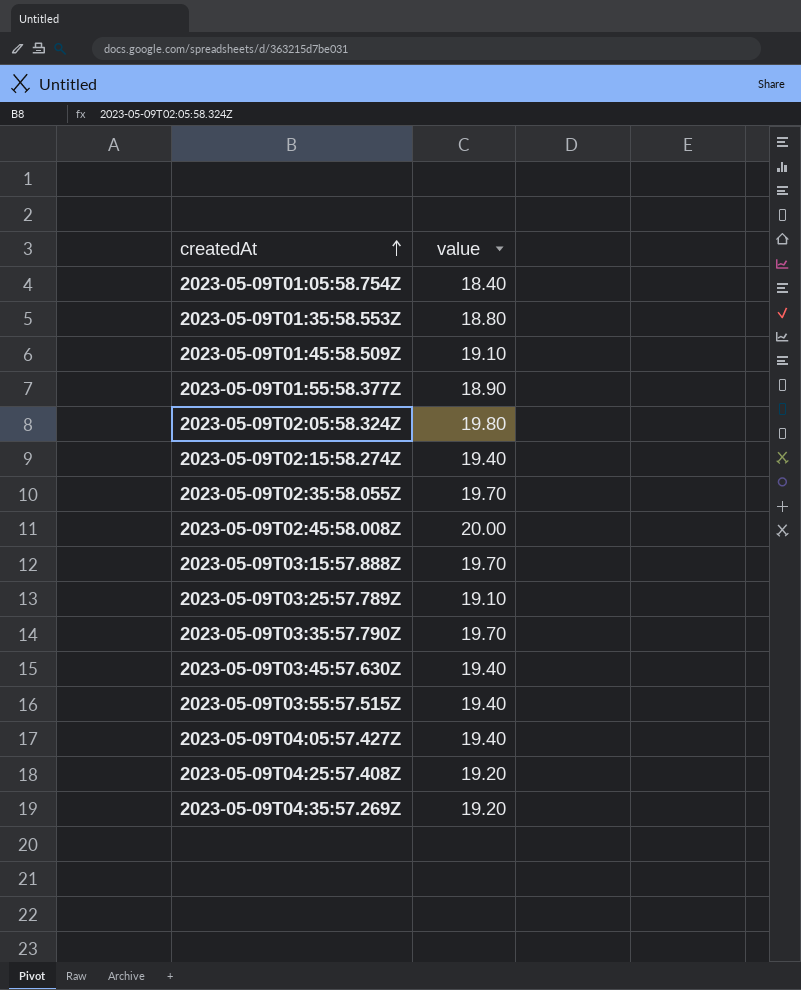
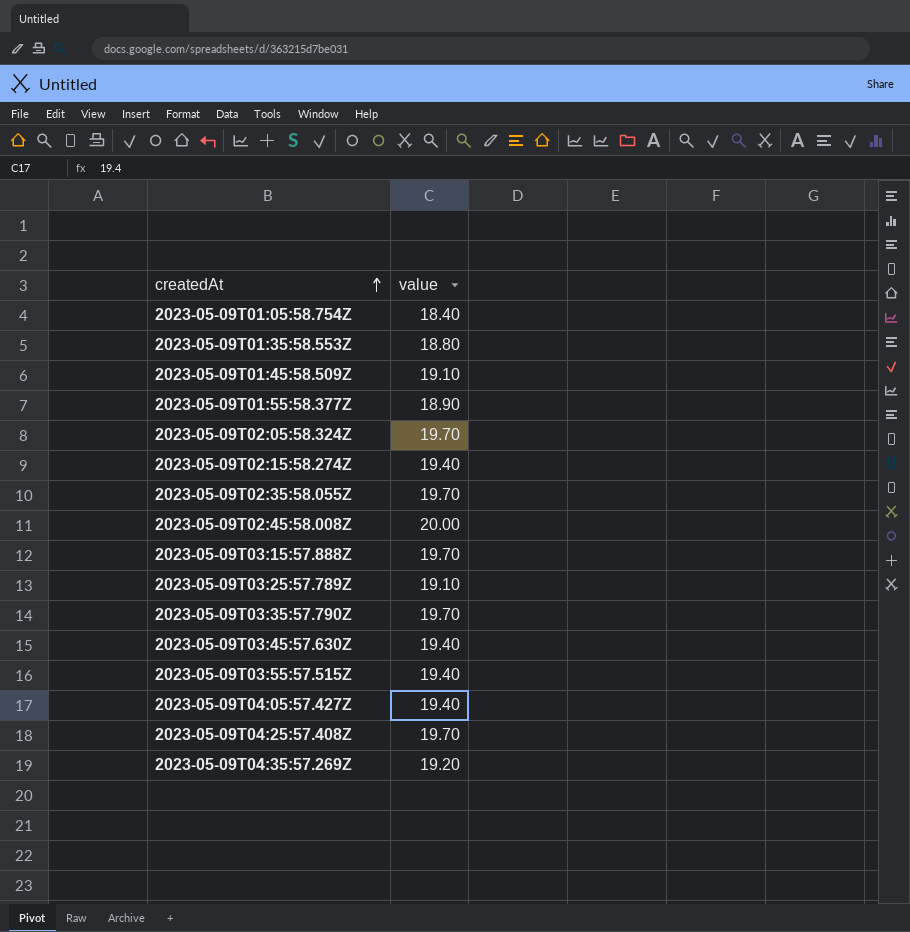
2023-05-09T02:05:58.324Z | value: 19.80 -> 19.70
2023-05-09T04:25:57.408Z | value: 19.20 -> 19.70

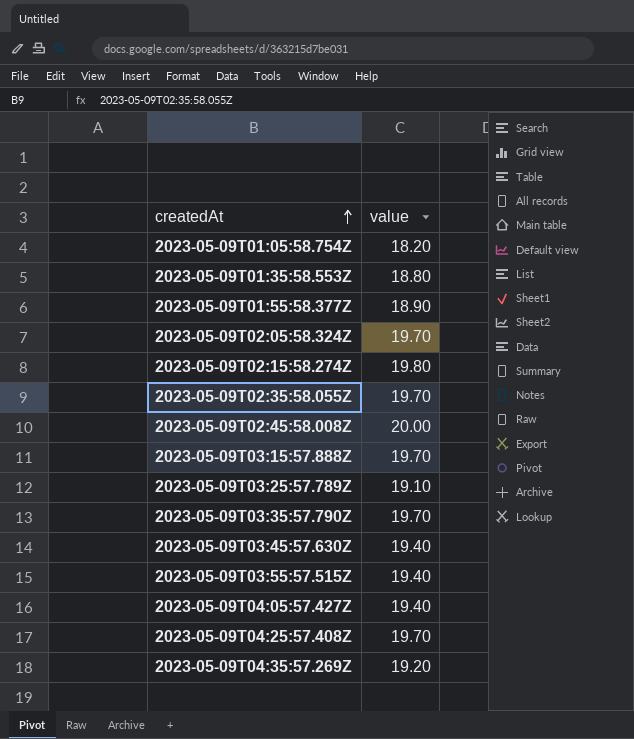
row 2023-05-09T01:45:58.509Z: 19.10 -> none
2023-05-09T01:05:58.754Z | value: 18.40 -> 18.20
2023-05-09T02:15:58.274Z | value: 19.40 -> 19.80

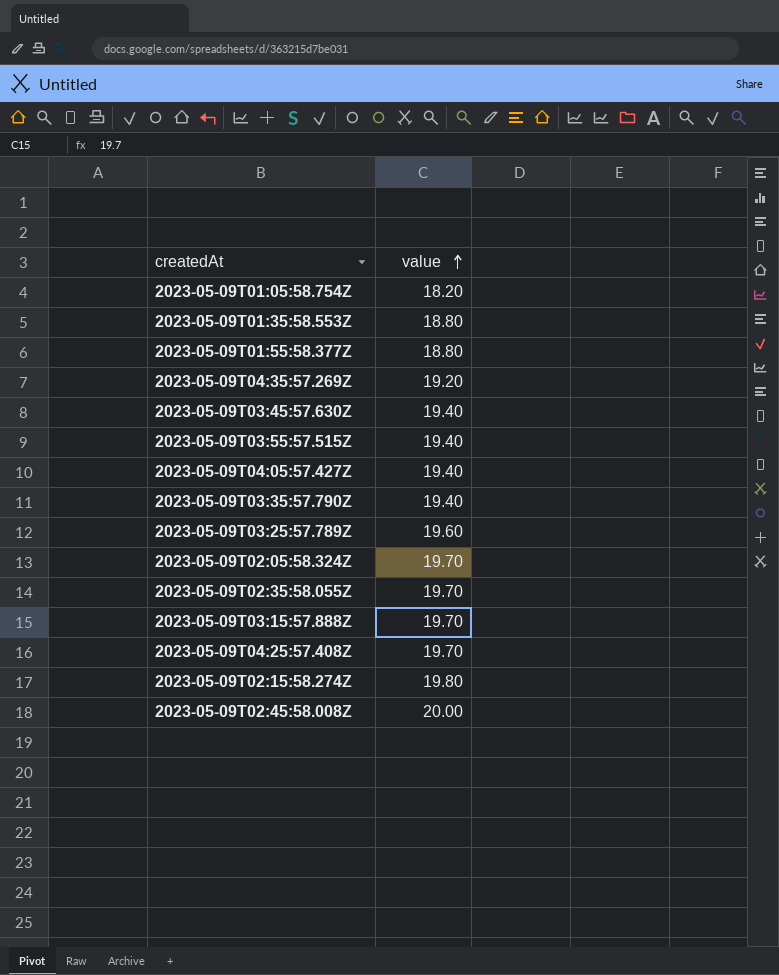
row order: createdAt ascending -> value ascending
2023-05-09T01:55:58.377Z | value: 18.90 -> 18.80
2023-05-09T03:35:57.790Z | value: 19.70 -> 19.40
2023-05-09T03:25:57.789Z | value: 19.10 -> 19.60

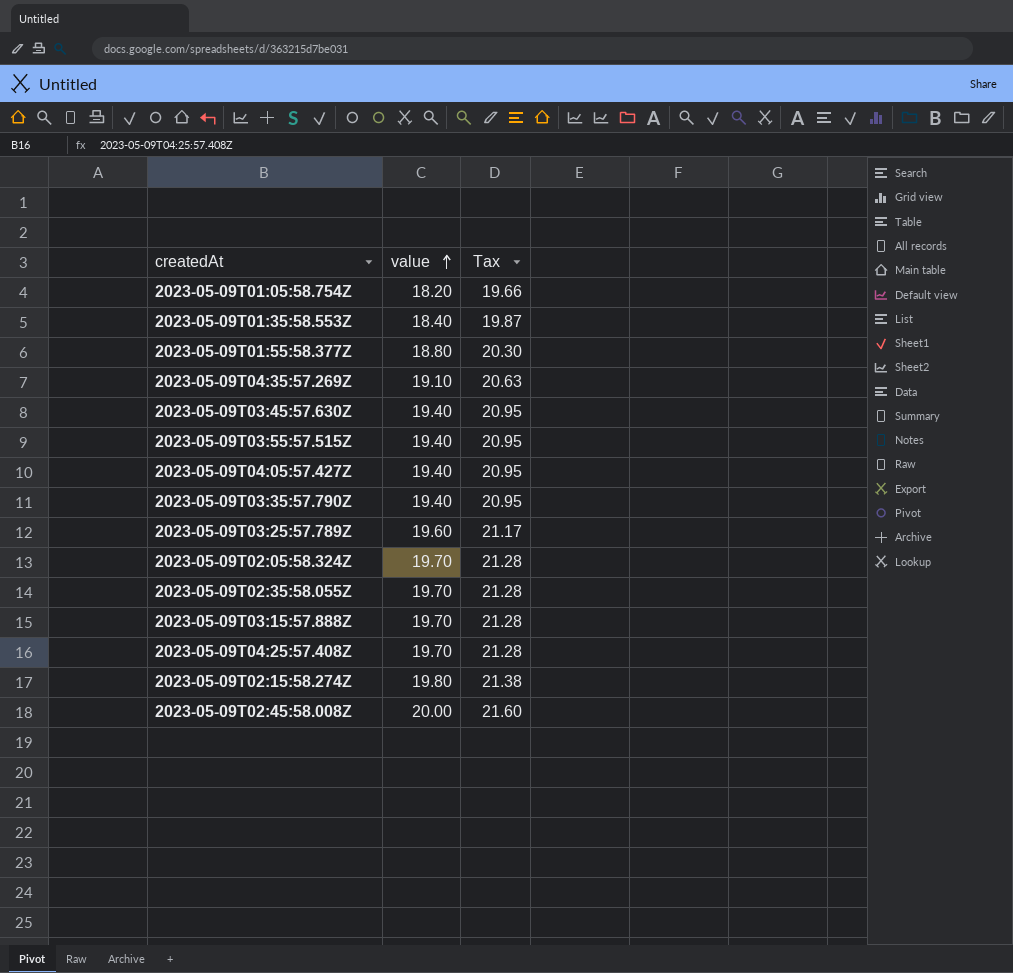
column Tax | formula: none -> [value] * 1.08
2023-05-09T01:35:58.553Z | value: 18.80 -> 18.40
2023-05-09T04:35:57.269Z | value: 19.20 -> 19.10

